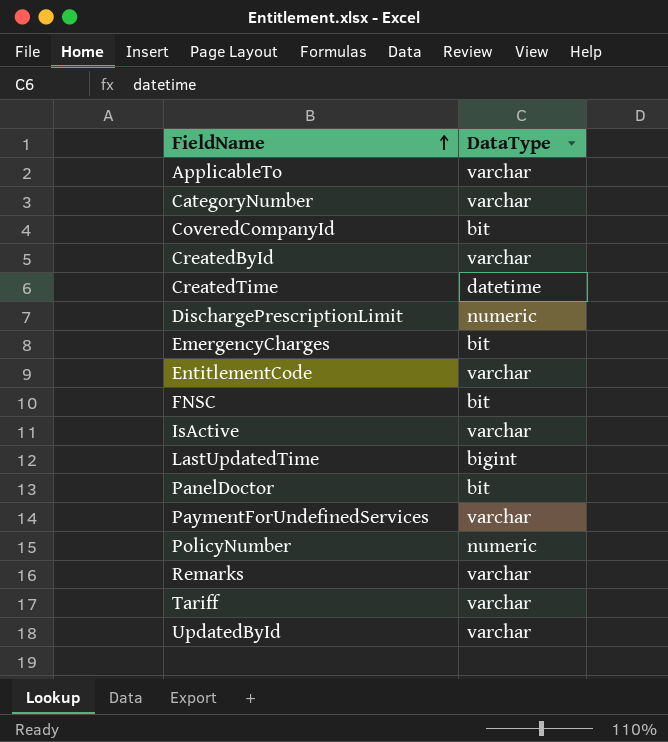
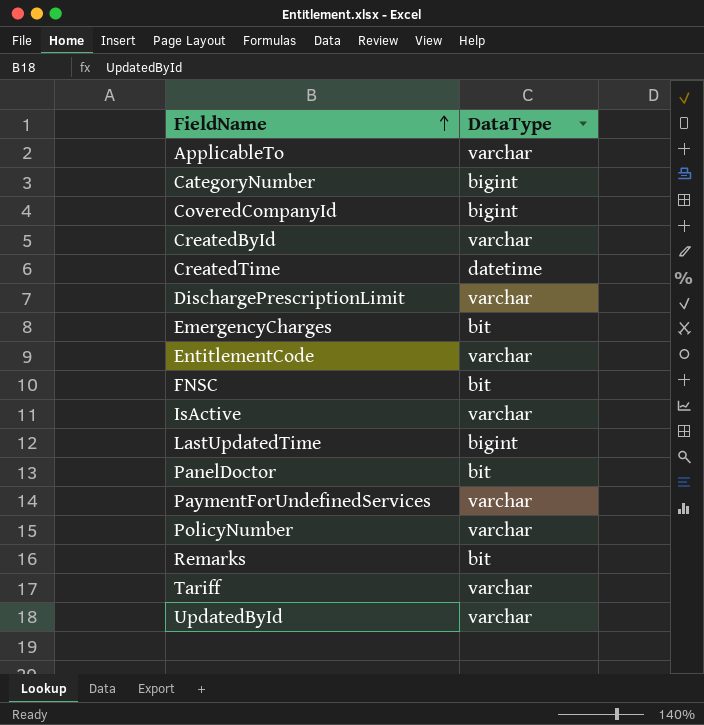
CategoryNumber | DataType: varchar -> bigint
CoveredCompanyId | DataType: bit -> bigint
DischargePrescriptionLimit | DataType: numeric -> varchar
PolicyNumber | DataType: numeric -> varchar
Remarks | DataType: varchar -> bit

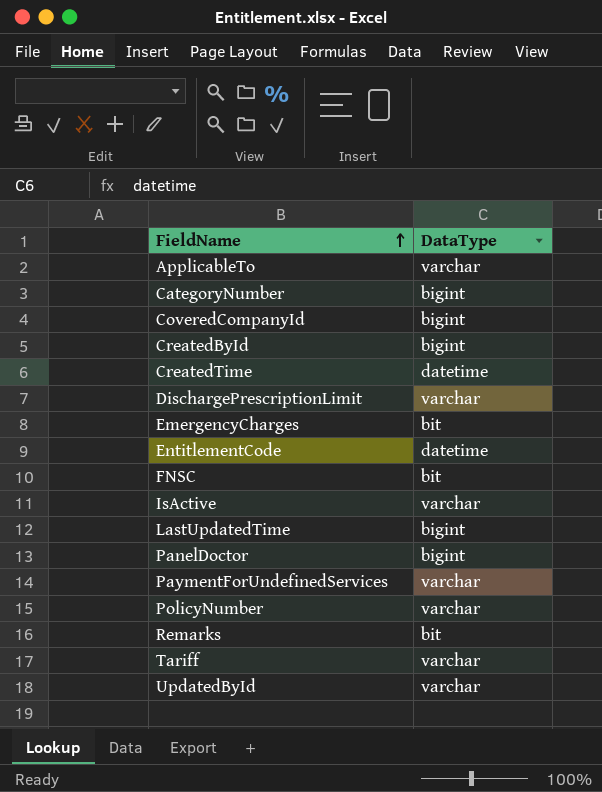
CreatedById | DataType: varchar -> bigint
EntitlementCode | DataType: varchar -> datetime
PanelDoctor | DataType: bit -> bigint

